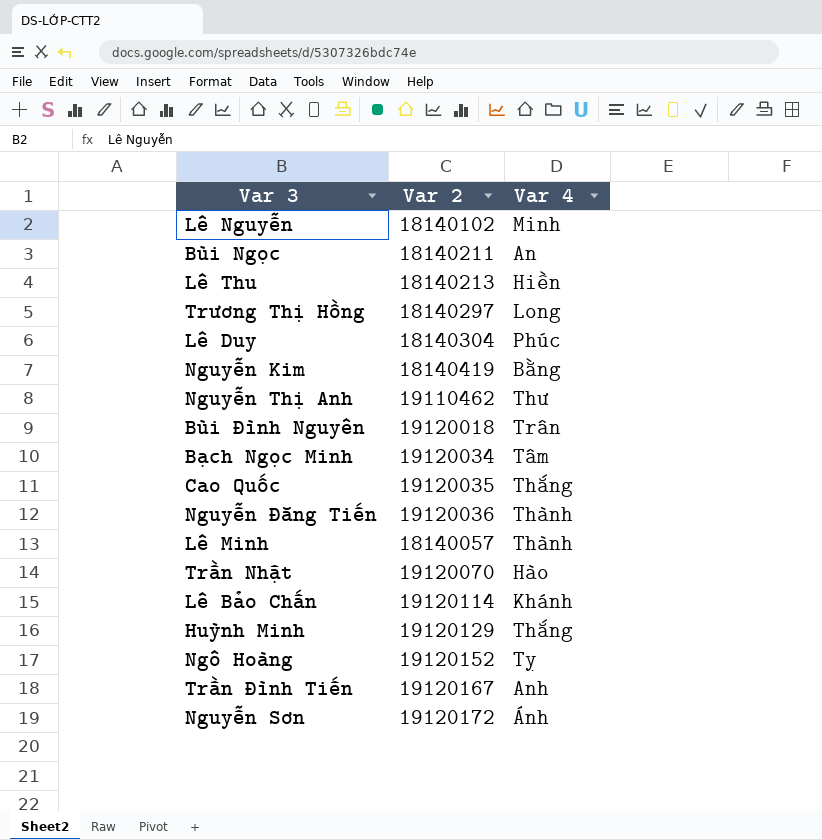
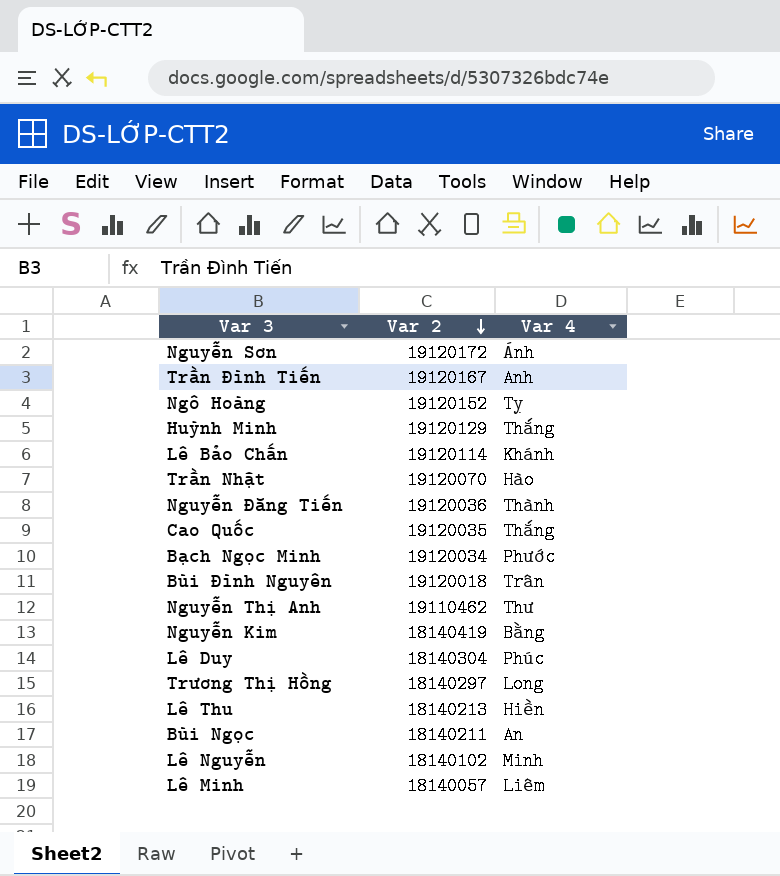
row order: none -> Var 2 descending
Bạch Ngọc Minh | Var 4: Tâm -> Phước
Lê Minh | Var 4: Thành -> Liêm

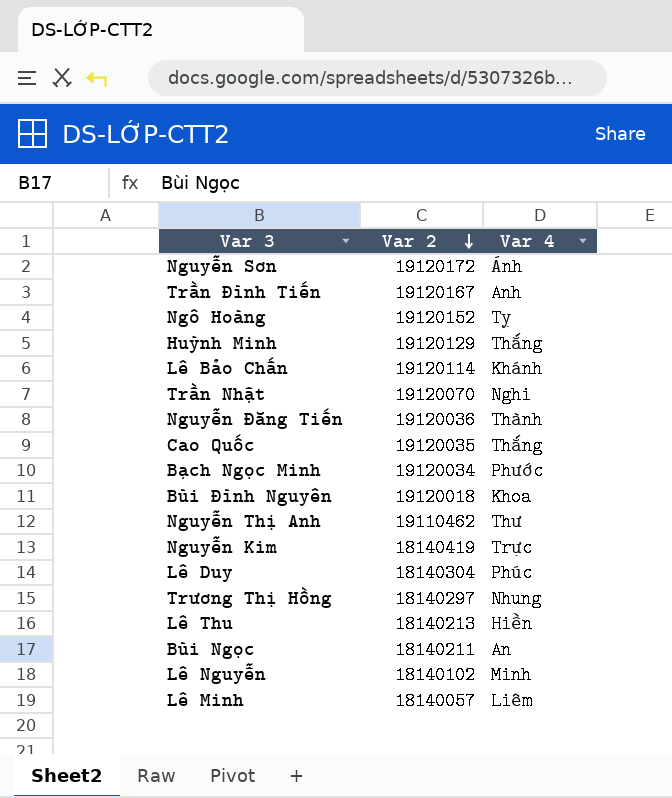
Trần Nhật | Var 4: Hào -> Nghi
Bùi Đình Nguyên | Var 4: Trân -> Khoa
Nguyễn Kim | Var 4: Bằng -> Trực
Trương Thị Hồng | Var 4: Long -> Nhung

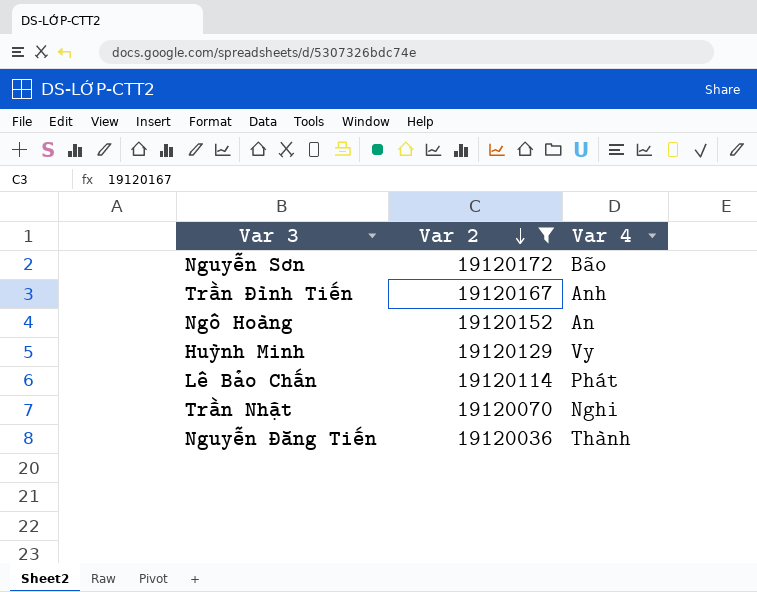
filter: none -> Var 2 >= 19120036
Nguyễn Sơn | Var 4: Ánh -> Bão
Ngô Hoàng | Var 4: Tỵ -> An
Huỳnh Minh | Var 4: Thắng -> Vy
Lê Bảo Chấn | Var 4: Khánh -> Phát

